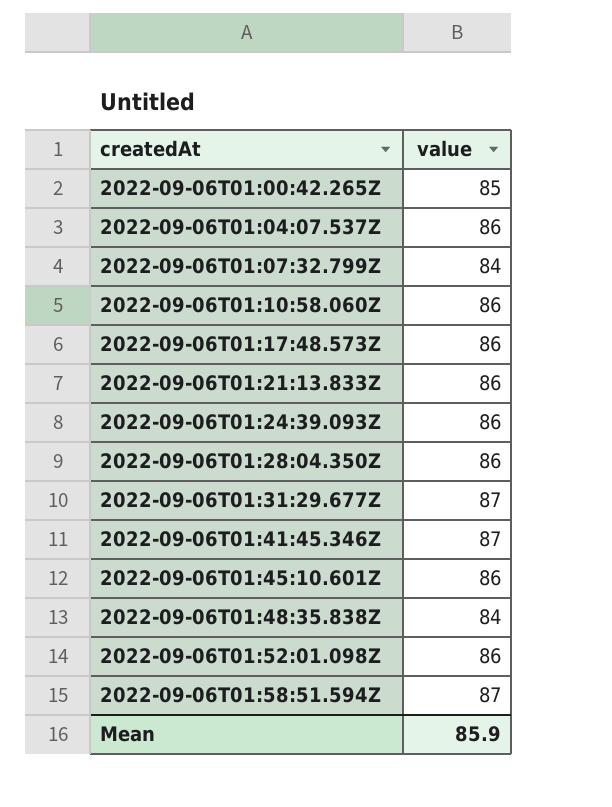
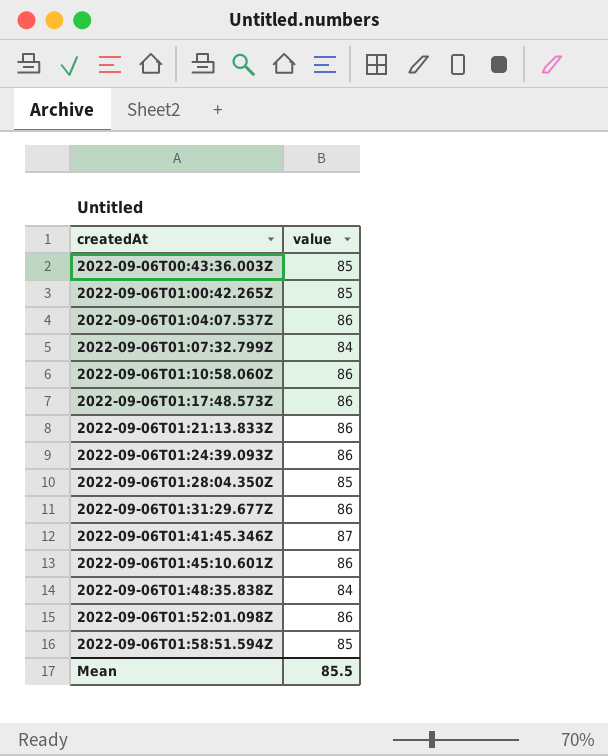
row 2022-09-06T00:43:36.003Z: none -> 85
2022-09-06T01:28:04.350Z | value: 86 -> 85
2022-09-06T01:31:29.677Z | value: 87 -> 86
2022-09-06T01:58:51.594Z | value: 87 -> 85
Mean | value: 85.9 -> 85.5

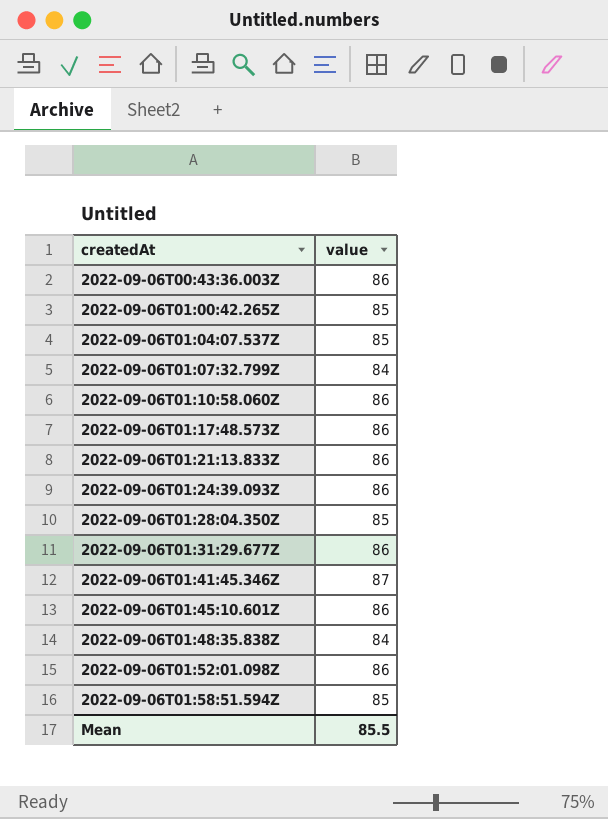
2022-09-06T00:43:36.003Z | value: 85 -> 86
2022-09-06T01:04:07.537Z | value: 86 -> 85

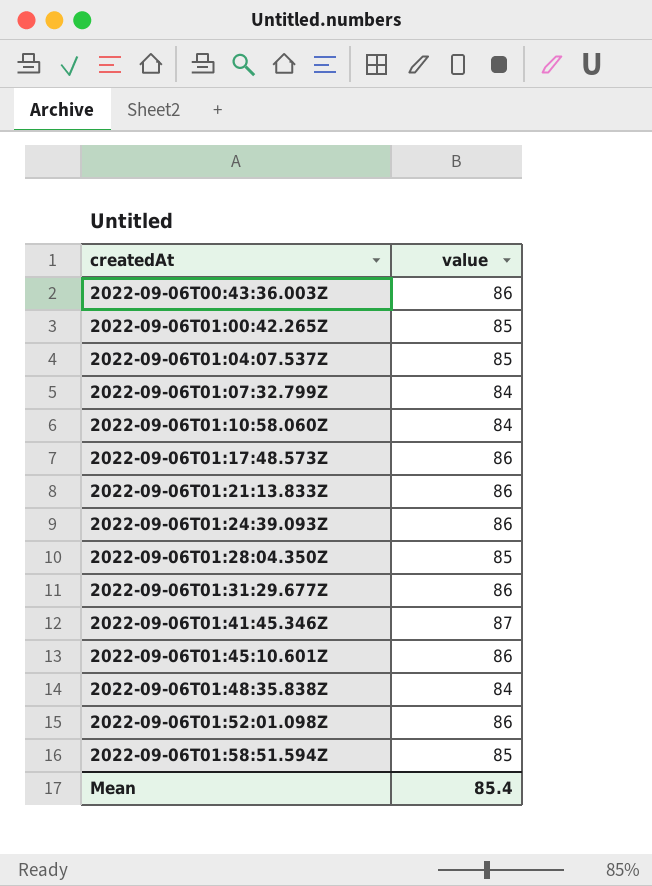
2022-09-06T01:10:58.060Z | value: 86 -> 84
Mean | value: 85.5 -> 85.4

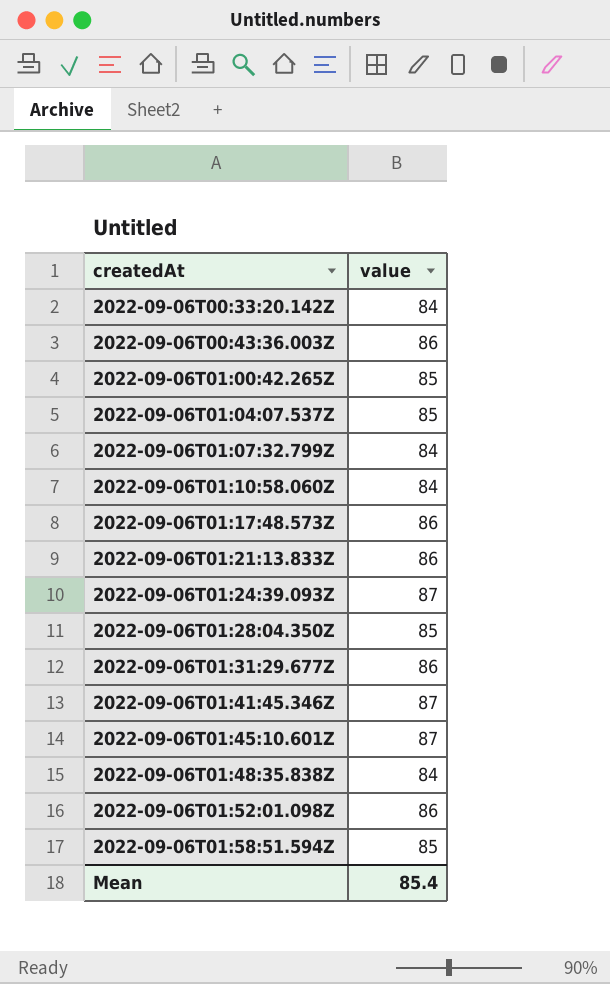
row 2022-09-06T00:33:20.142Z: none -> 84
2022-09-06T01:24:39.093Z | value: 86 -> 87
2022-09-06T01:45:10.601Z | value: 86 -> 87

